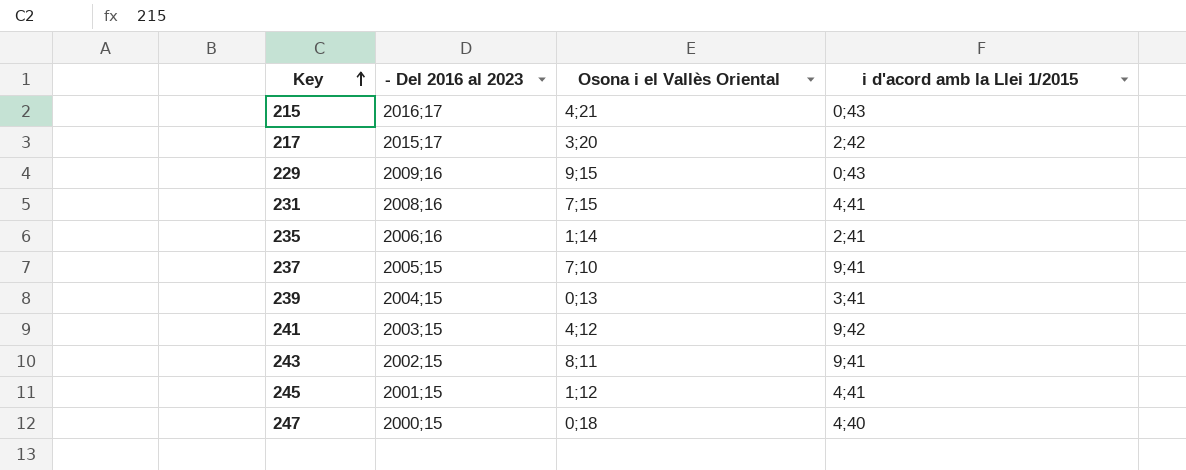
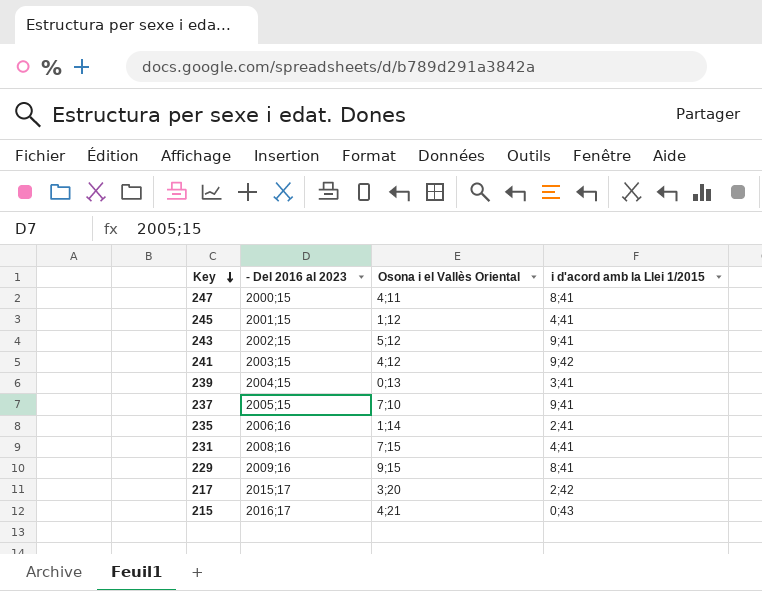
row order: Key ascending -> Key descending
247 | Osona i el Vallès Oriental: 0;18 -> 4;11
247 | i d'acord amb la Llei 1/2015: 4;40 -> 8;41
243 | Osona i el Vallès Oriental: 8;11 -> 5;12
229 | i d'acord amb la Llei 1/2015: 0;43 -> 8;41

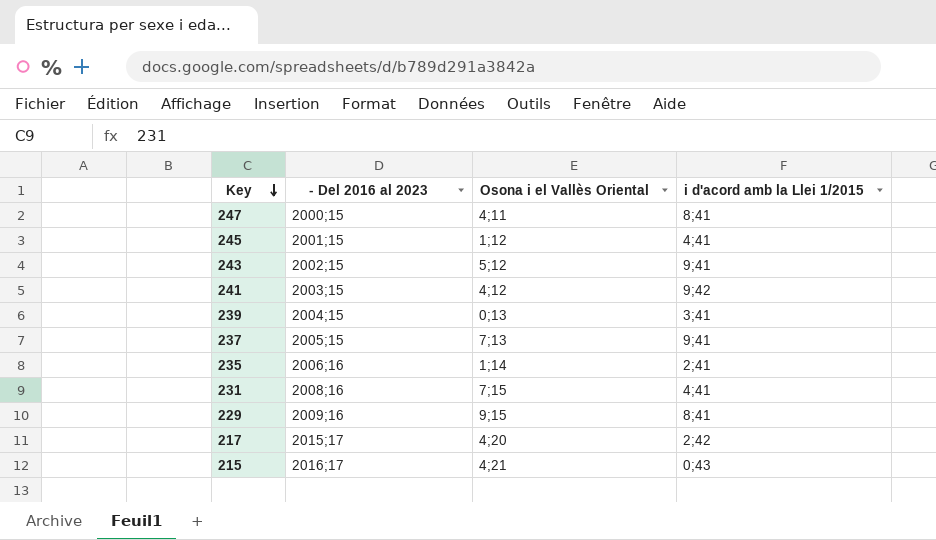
237 | Osona i el Vallès Oriental: 7;10 -> 7;13
217 | Osona i el Vallès Oriental: 3;20 -> 4;20

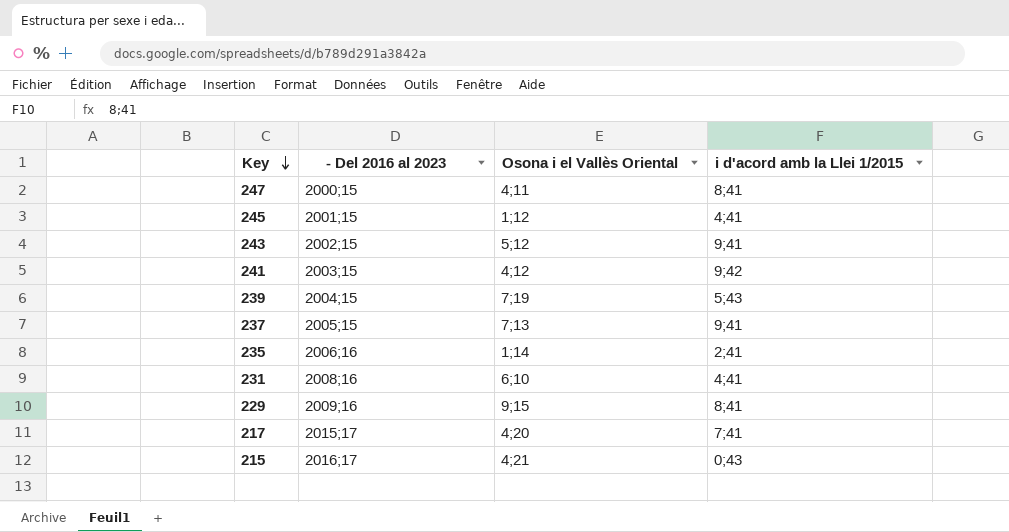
239 | Osona i el Vallès Oriental: 0;13 -> 7;19
239 | i d'acord amb la Llei 1/2015: 3;41 -> 5;43
231 | Osona i el Vallès Oriental: 7;15 -> 6;10
217 | i d'acord amb la Llei 1/2015: 2;42 -> 7;41

